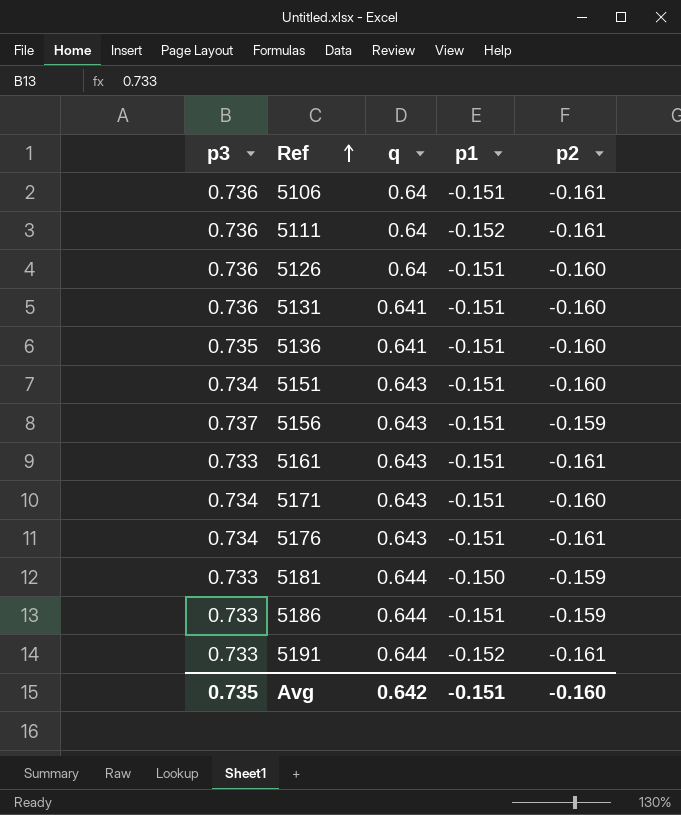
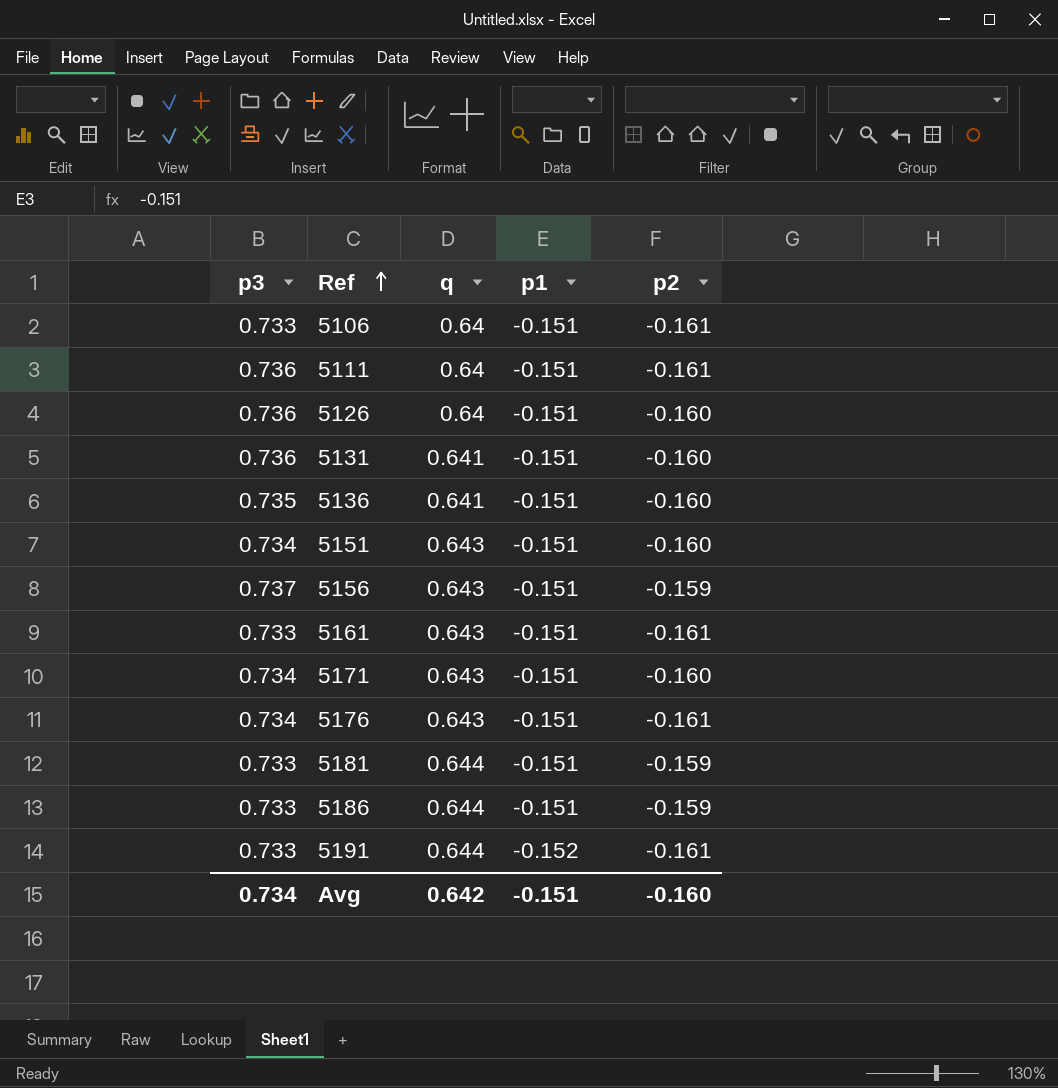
5106 | p3: 0.736 -> 0.733
5111 | p1: -0.152 -> -0.151
5181 | p1: -0.150 -> -0.151
Avg | p3: 0.735 -> 0.734

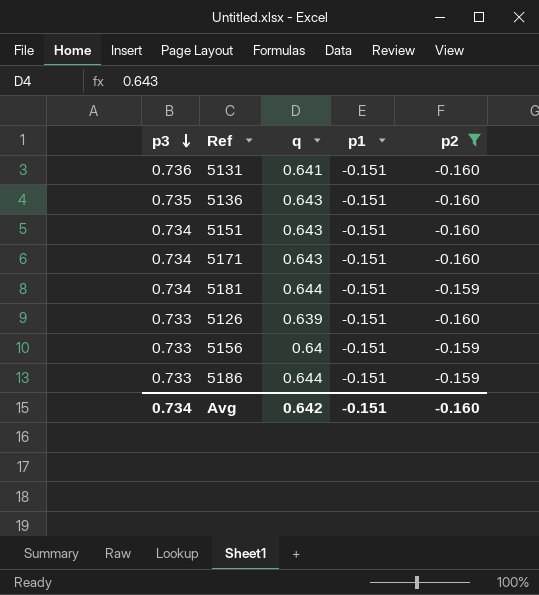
filter: none -> p2 != -0.161
row order: Ref ascending -> p3 descending
5136 | q: 0.641 -> 0.643
5181 | p3: 0.733 -> 0.734
5126 | p3: 0.736 -> 0.733
5126 | q: 0.64 -> 0.639
5156 | p3: 0.737 -> 0.733
5156 | q: 0.643 -> 0.64

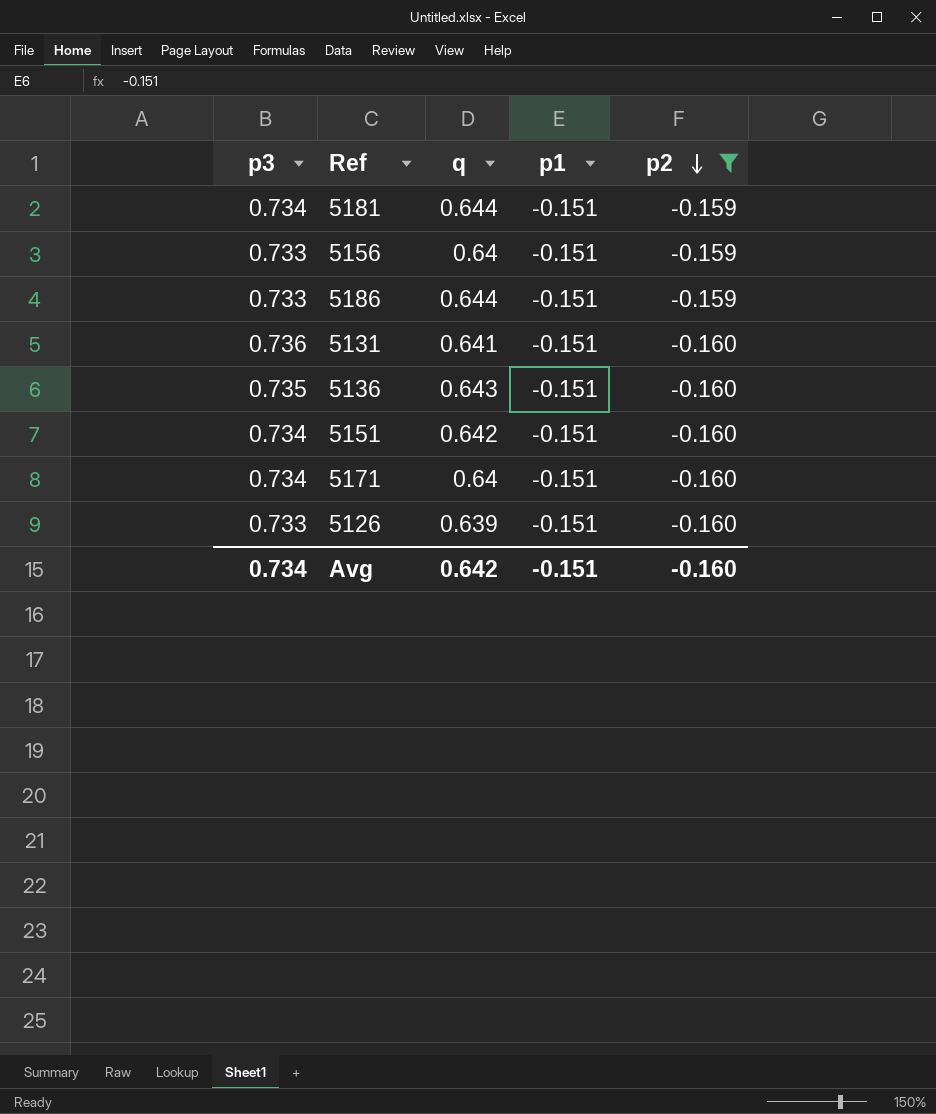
row order: p3 descending -> p2 descending
5151 | q: 0.643 -> 0.642
5171 | q: 0.643 -> 0.64

